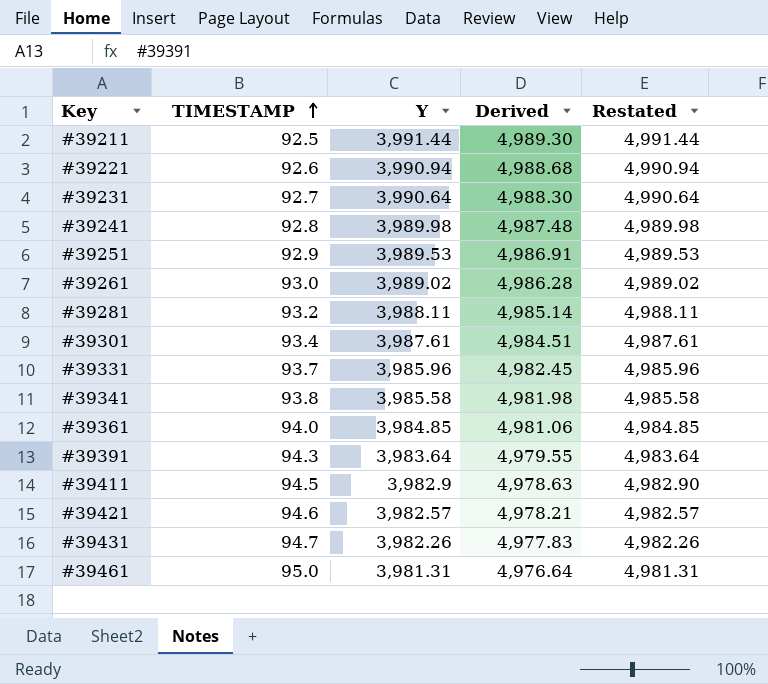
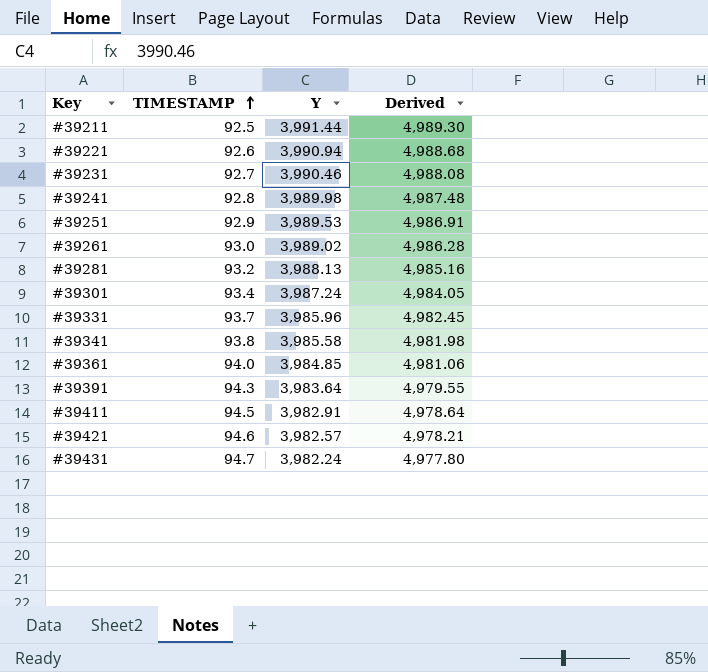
column Restated | formula: [Y] + 1000 -> none
row #39461: 95.0 | 3,981.31 | 4,976.64 | 4,981.31 -> none
#39231 | Y: 3,990.64 -> 3,990.46
#39231 | Derived: 4,988.30 -> 4,988.08
#39281 | Y: 3,988.11 -> 3,988.13
#39281 | Derived: 4,985.14 -> 4,985.16
#39301 | Y: 3,987.61 -> 3,987.24
#39301 | Derived: 4,984.51 -> 4,984.05
#39411 | Y: 3,982.9 -> 3,982.91
#39411 | Derived: 4,978.63 -> 4,978.64
#39431 | Y: 3,982.26 -> 3,982.24
#39431 | Derived: 4,977.83 -> 4,977.80

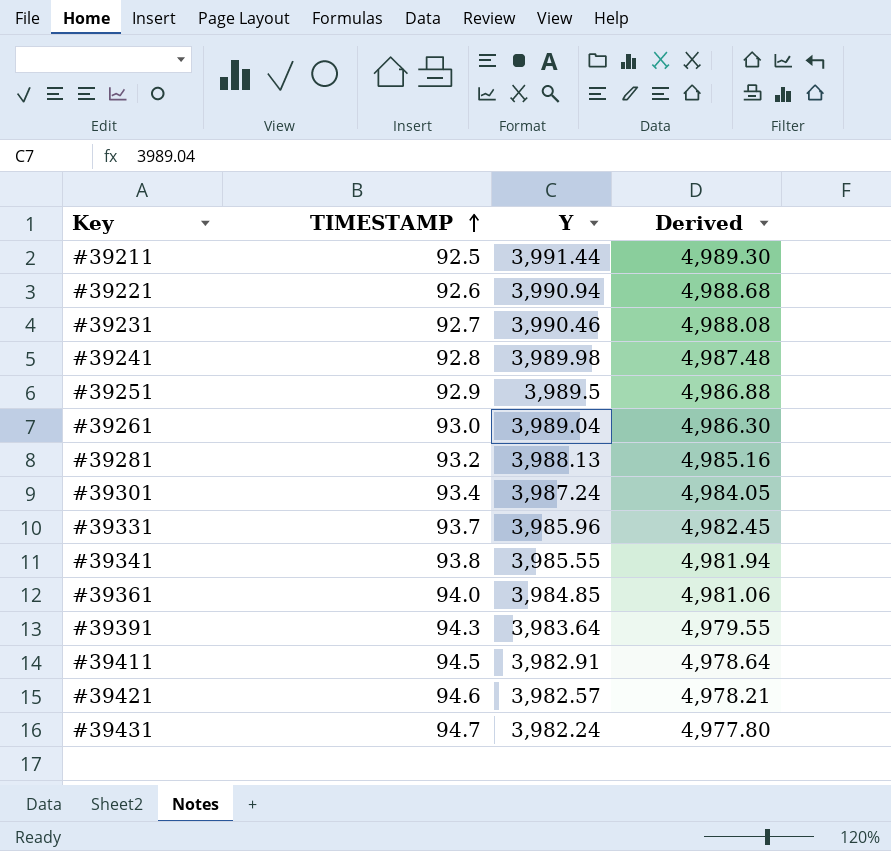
#39251 | Y: 3,989.53 -> 3,989.5
#39251 | Derived: 4,986.91 -> 4,986.88
#39261 | Y: 3,989.02 -> 3,989.04
#39261 | Derived: 4,986.28 -> 4,986.30
#39341 | Y: 3,985.58 -> 3,985.55
#39341 | Derived: 4,981.98 -> 4,981.94

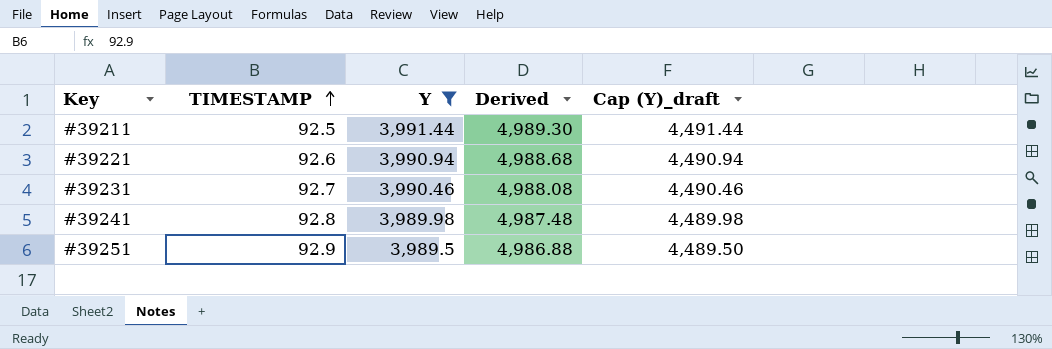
filter: none -> Y >= 3,989.5
column Cap (Y)_draft | formula: none -> [Y] + 500

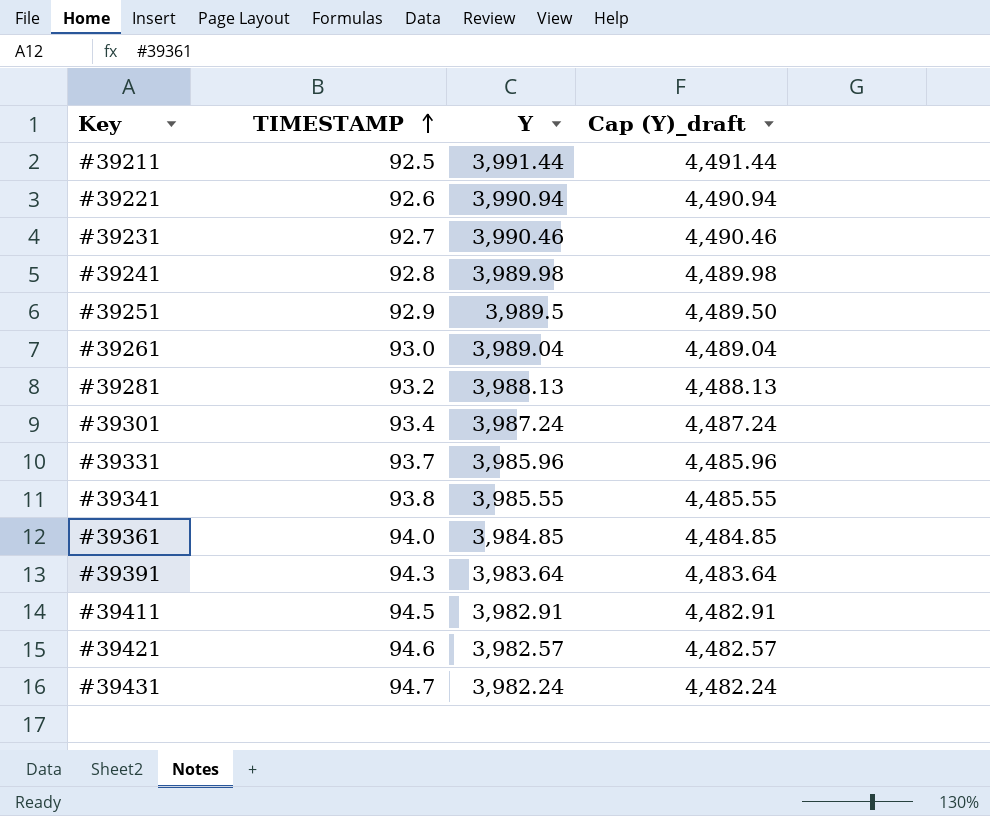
filter: Y >= 3,989.5 -> none
column Derived | formula: [Y] * 1.25 -> none

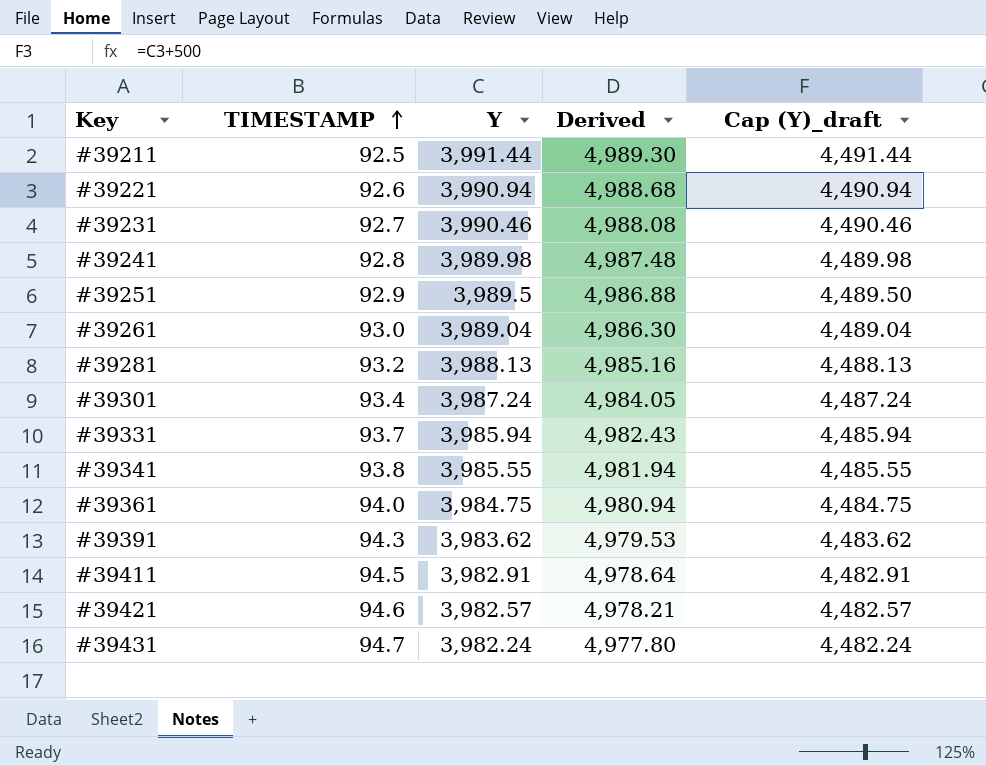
column Derived | formula: none -> [Y] * 1.25
#39331 | Y: 3,985.96 -> 3,985.94
#39331 | Cap (Y)_draft: 4,485.96 -> 4,485.94
#39361 | Y: 3,984.85 -> 3,984.75
#39361 | Cap (Y)_draft: 4,484.85 -> 4,484.75
#39391 | Y: 3,983.64 -> 3,983.62
#39391 | Cap (Y)_draft: 4,483.64 -> 4,483.62

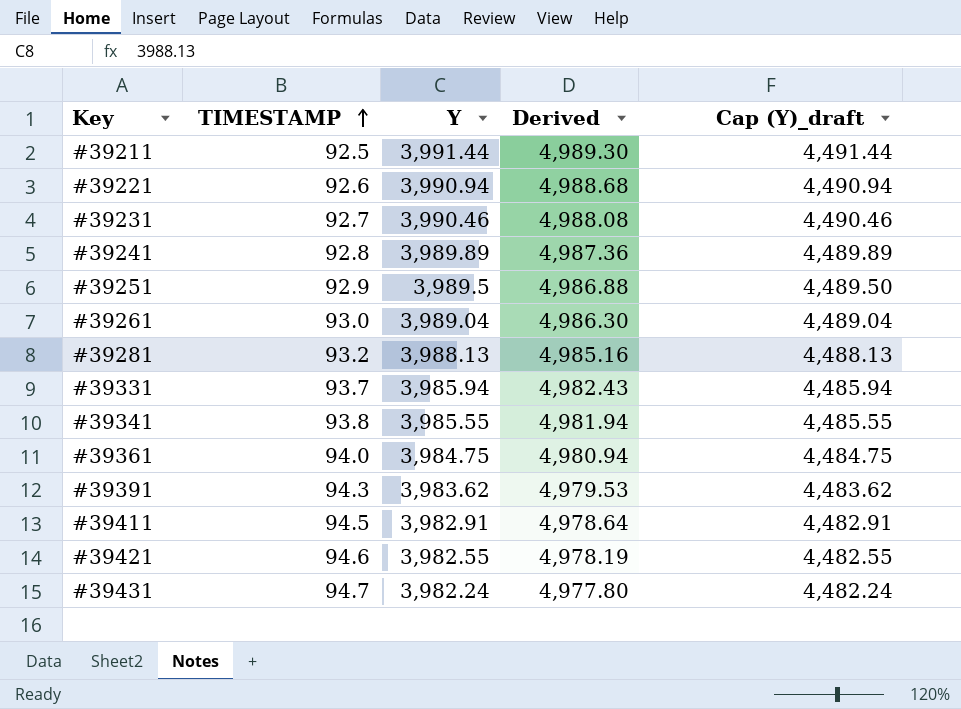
row #39301: 93.4 | 3,987.24 | 4,984.05 | 4,487.24 -> none
#39241 | Y: 3,989.98 -> 3,989.89
#39241 | Derived: 4,987.48 -> 4,987.36
#39241 | Cap (Y)_draft: 4,489.98 -> 4,489.89
#39421 | Y: 3,982.57 -> 3,982.55
#39421 | Derived: 4,978.21 -> 4,978.19
#39421 | Cap (Y)_draft: 4,482.57 -> 4,482.55

